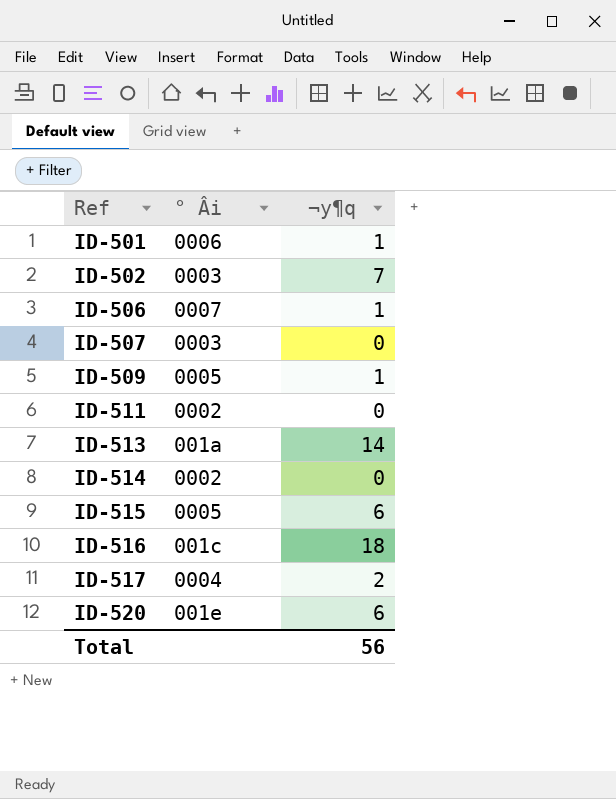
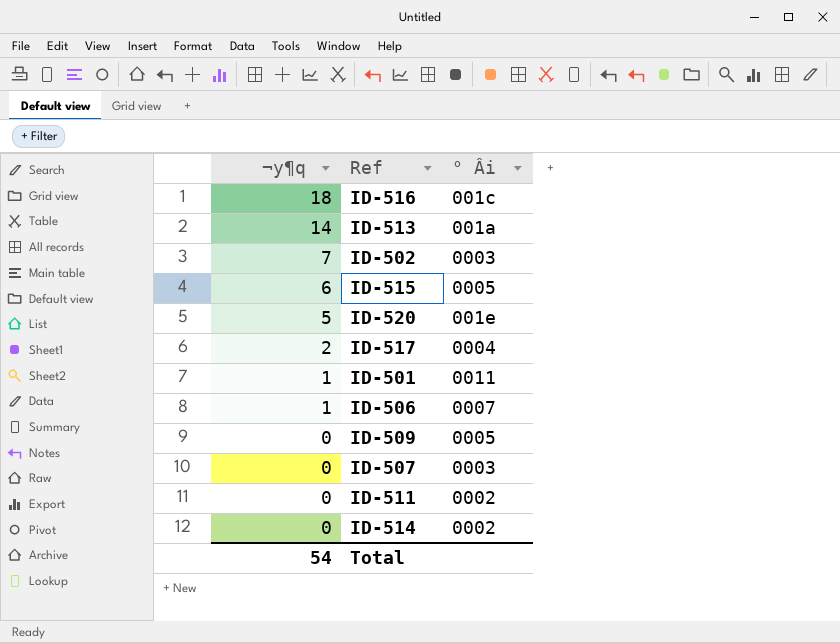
row order: Ref ascending -> ¬y¶q descending
column ¬y¶q | position: 3 -> 1
ID-520 | ¬y¶q: 6 -> 5
ID-501 | ° Âi: 0006 -> 0011
ID-509 | ¬y¶q: 1 -> 0
Total | ¬y¶q: 56 -> 54

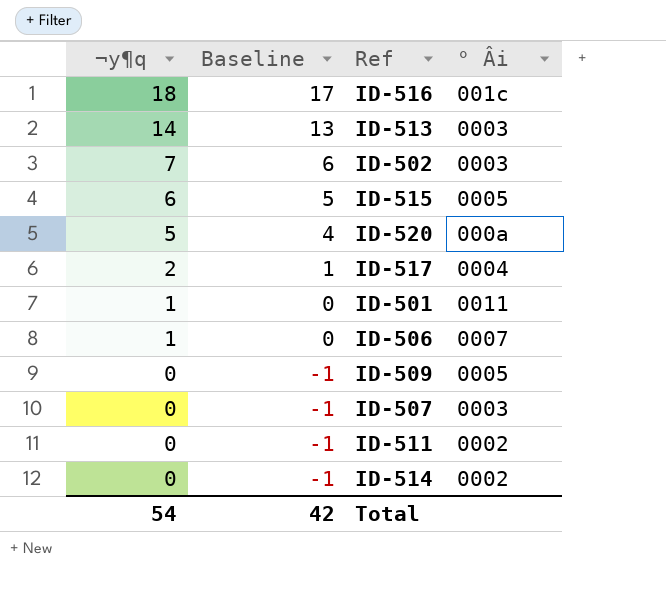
column Baseline | formula: none -> [¬y¶q] - 1
ID-513 | ° Âi: 001a -> 0003
ID-520 | ° Âi: 001e -> 000a

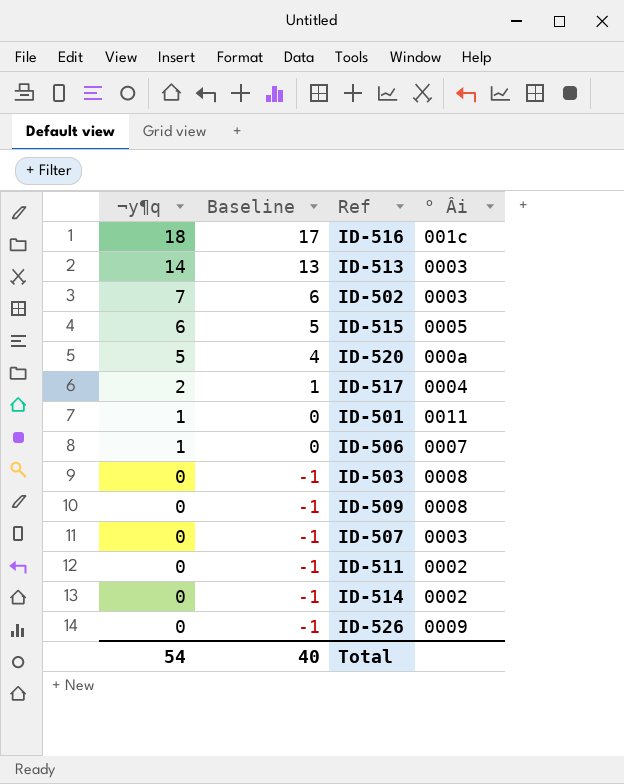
row ID-503: none -> 0 | -1 | 0008
ID-509 | ° Âi: 0005 -> 0008
row ID-526: none -> 0 | -1 | 0009
Total | Baseline: 42 -> 40

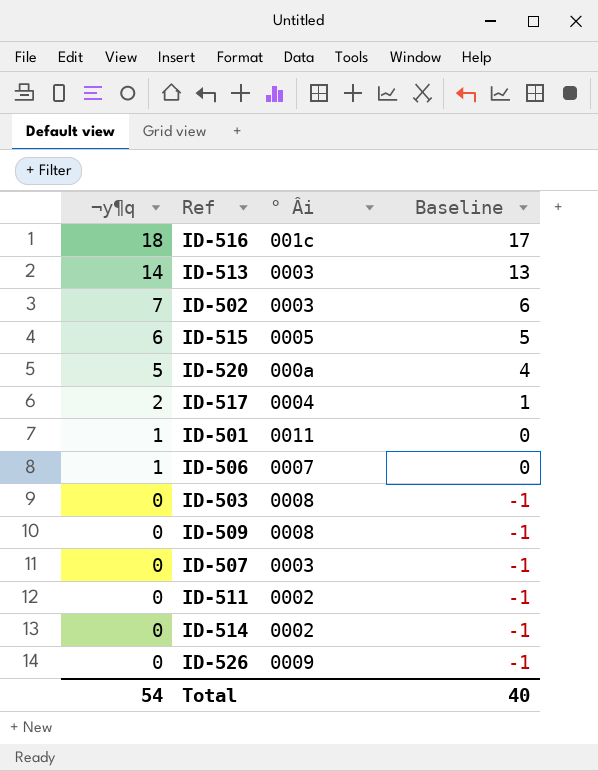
column Baseline | position: 2 -> 4

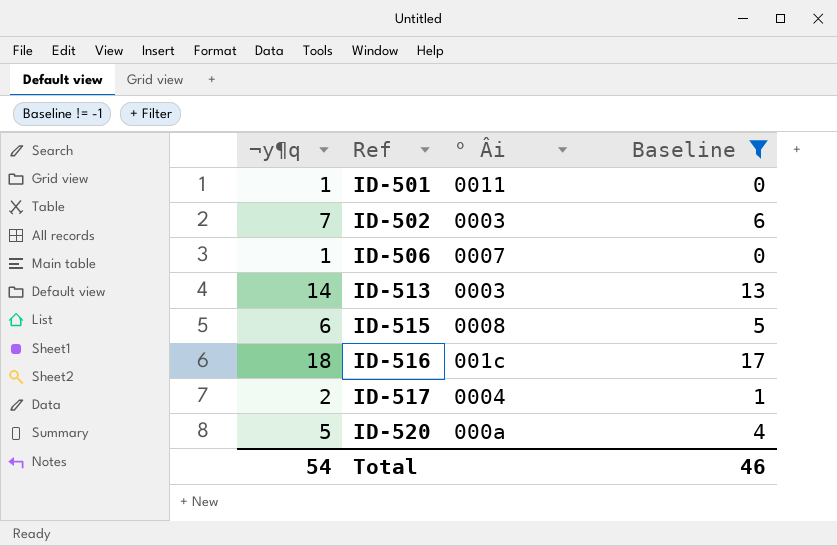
filter: none -> Baseline != -1
row order: ¬y¶q descending -> Ref ascending
ID-515 | ° Âi: 0005 -> 0008
Total | Baseline: 40 -> 46

